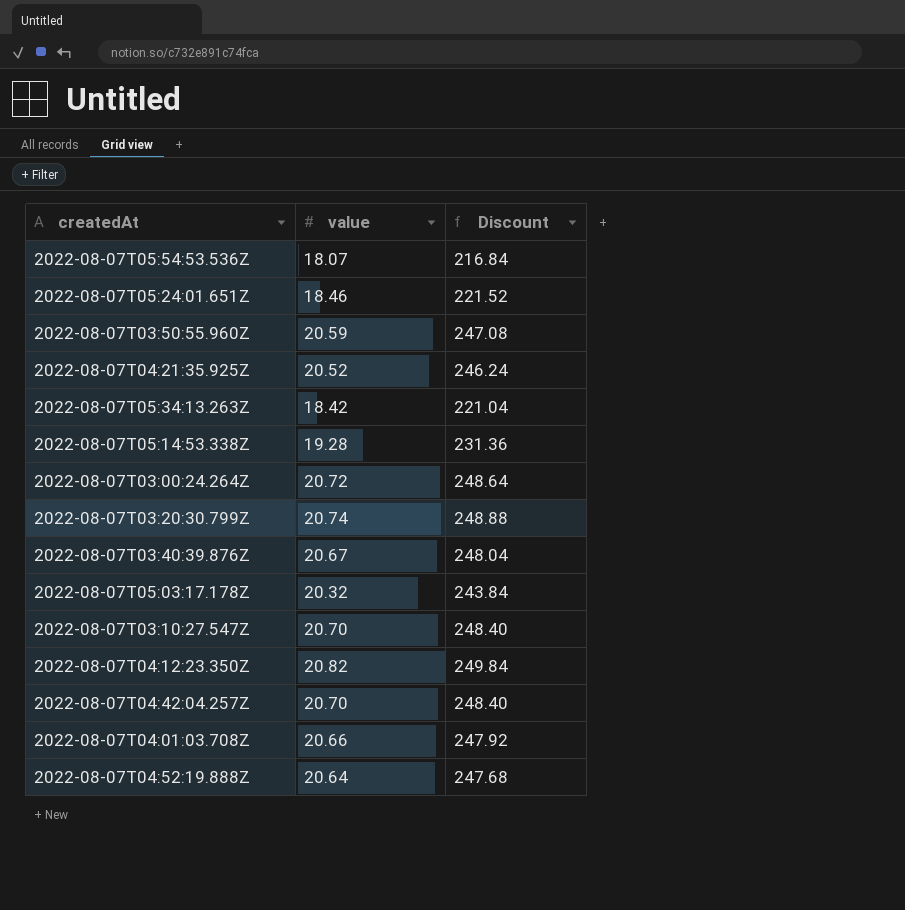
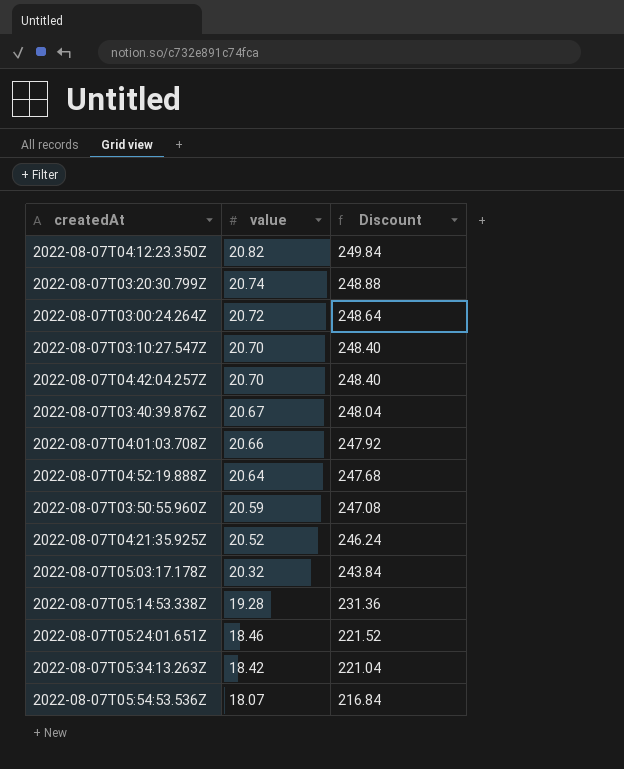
row order: none -> value descending

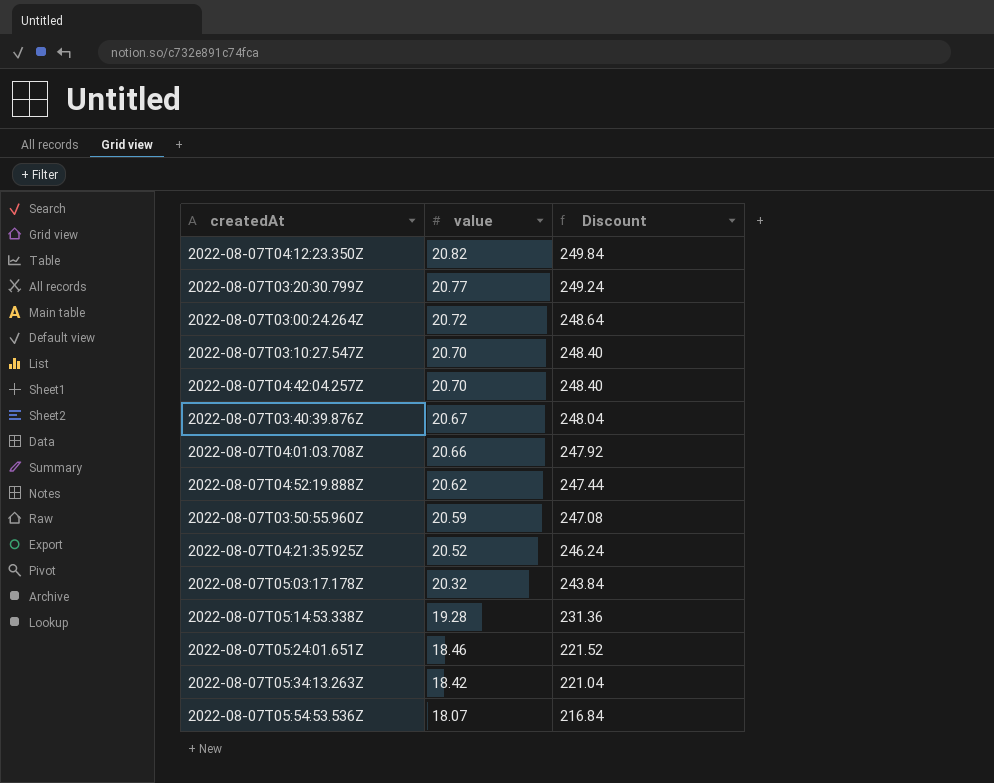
2022-08-07T03:20:30.799Z | value: 20.74 -> 20.77
2022-08-07T03:20:30.799Z | Discount: 248.88 -> 249.24
2022-08-07T04:52:19.888Z | value: 20.64 -> 20.62
2022-08-07T04:52:19.888Z | Discount: 247.68 -> 247.44

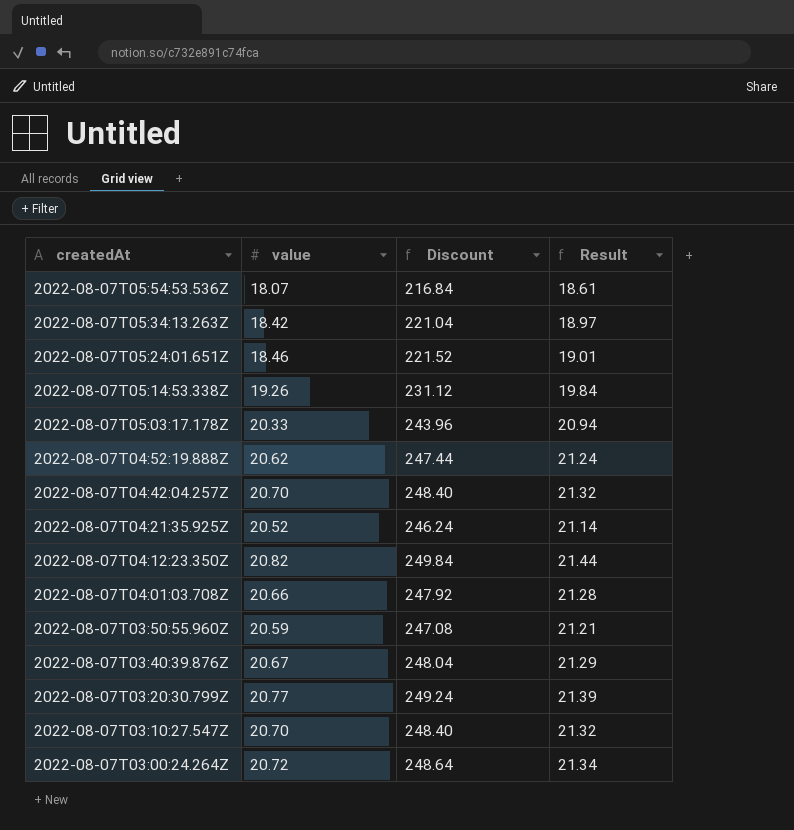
row order: value descending -> createdAt descending
column Result | formula: none -> [value] * 1.03
2022-08-07T05:14:53.338Z | value: 19.28 -> 19.26
2022-08-07T05:14:53.338Z | Discount: 231.36 -> 231.12
2022-08-07T05:03:17.178Z | value: 20.32 -> 20.33
2022-08-07T05:03:17.178Z | Discount: 243.84 -> 243.96

